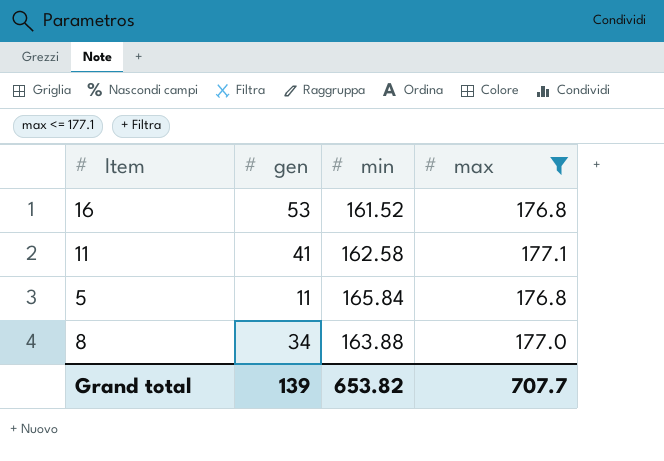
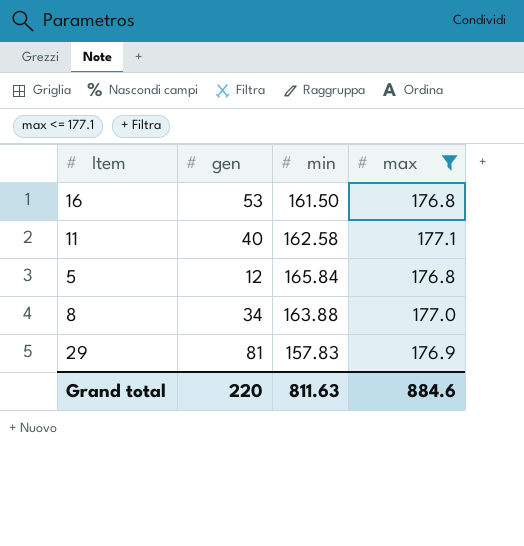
16 | min: 161.52 -> 161.50
11 | gen: 41 -> 40
5 | gen: 11 -> 12
row 29: none -> 81 | 157.83 | 176.9
Grand total | gen: 139 -> 220
Grand total | min: 653.82 -> 811.63
Grand total | max: 707.7 -> 884.6

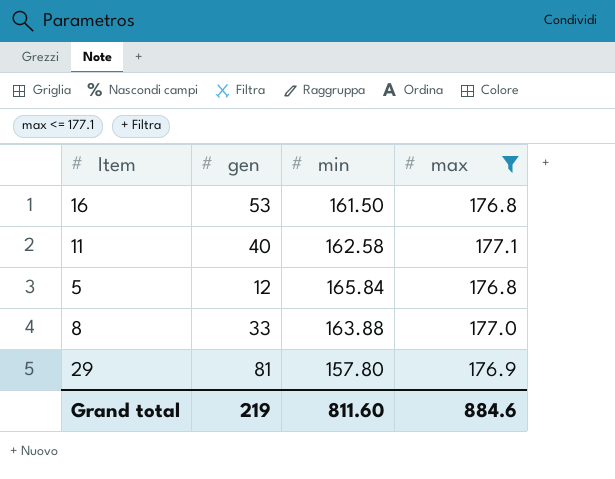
8 | gen: 34 -> 33
29 | min: 157.83 -> 157.80
Grand total | gen: 220 -> 219
Grand total | min: 811.63 -> 811.60

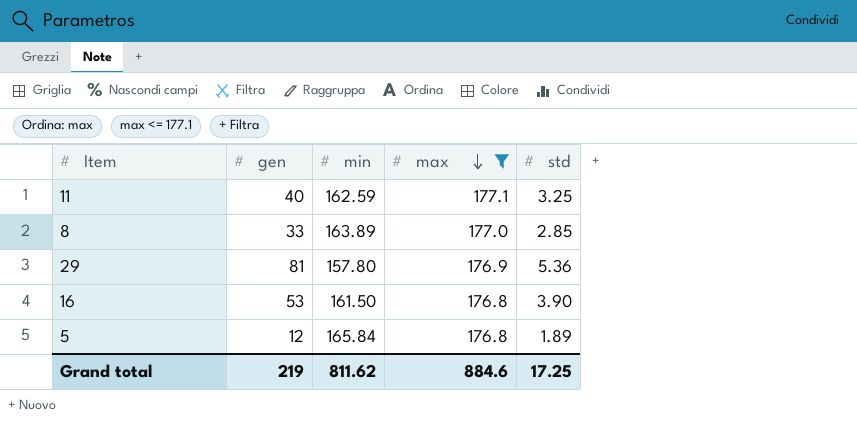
row order: none -> max descending
column std | position: none -> 5
11 | min: 162.58 -> 162.59
8 | min: 163.88 -> 163.89
Grand total | min: 811.60 -> 811.62

